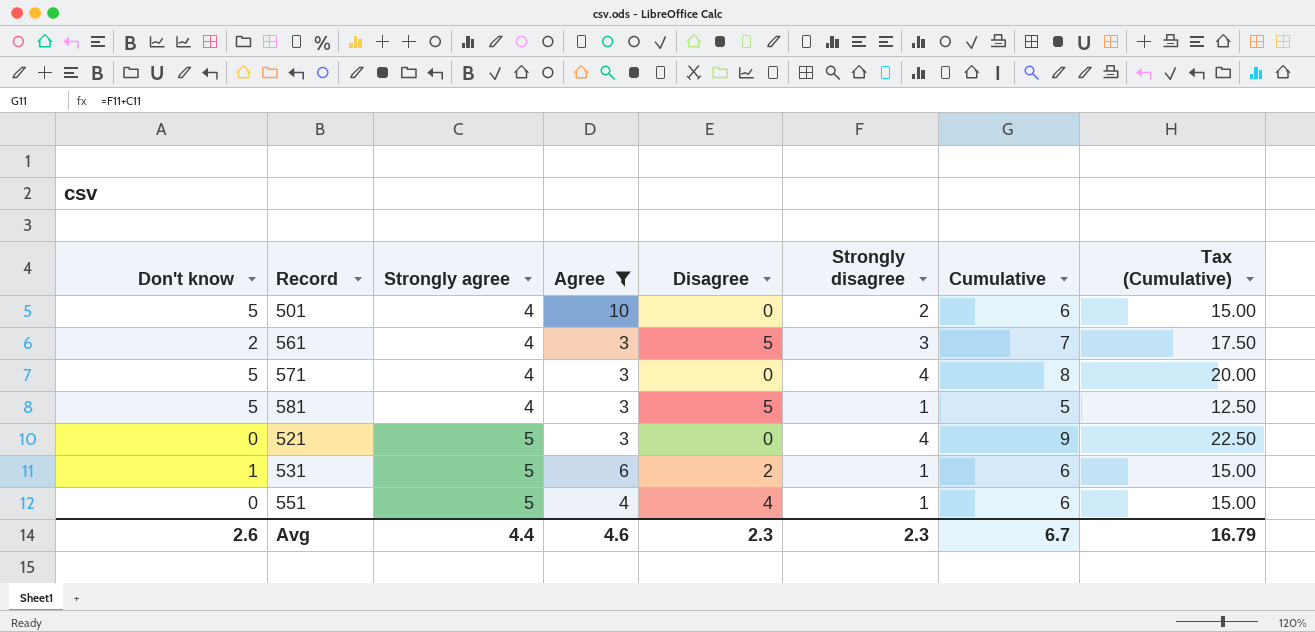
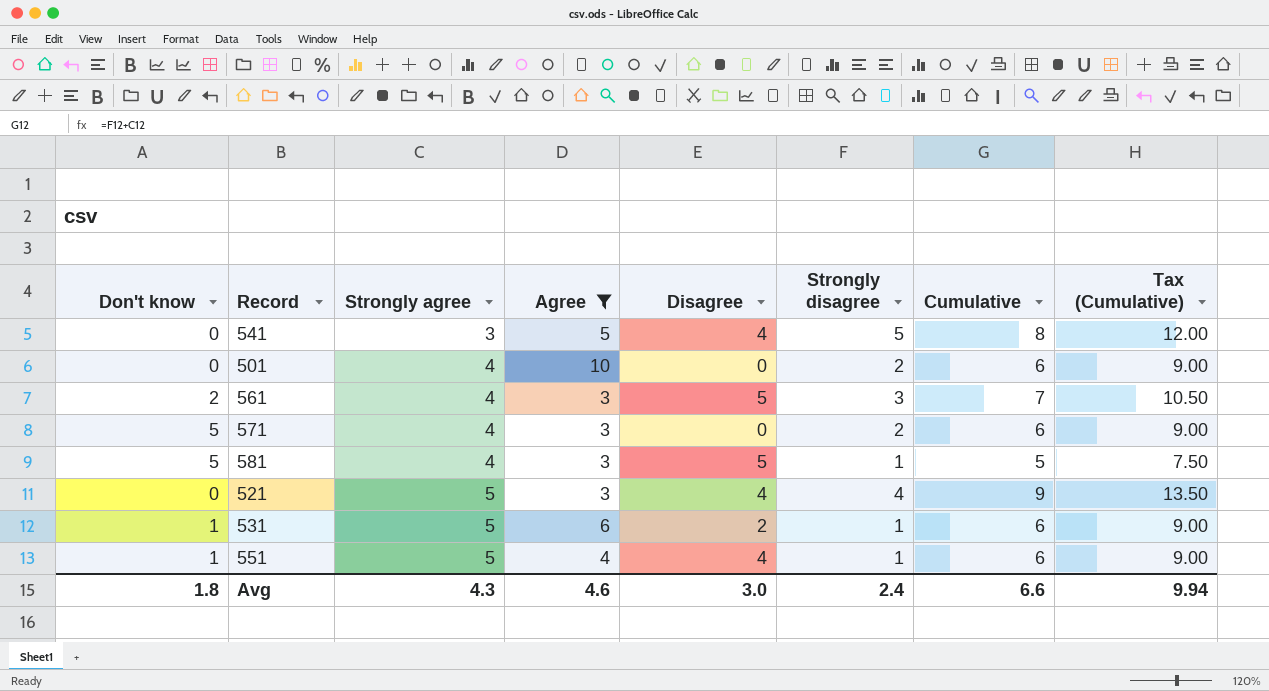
column Tax (Cumulative) | formula: [Cumulative] * 2.5 -> [Cumulative] * 1.5
row 541: none -> 0 | 3 | 5 | 4 | 5 | 8 | 12.00
501 | Don't know: 5 -> 0
571 | Strongly disagree: 4 -> 2
571 | Cumulative: 8 -> 6
521 | Disagree: 0 -> 4
551 | Don't know: 0 -> 1
Avg | Don't know: 2.6 -> 1.8
Avg | Strongly agree: 4.4 -> 4.3
Avg | Disagree: 2.3 -> 3.0
Avg | Strongly disagree: 2.3 -> 2.4
Avg | Cumulative: 6.7 -> 6.6
Avg | Tax (Cumulative): 16.79 -> 9.94

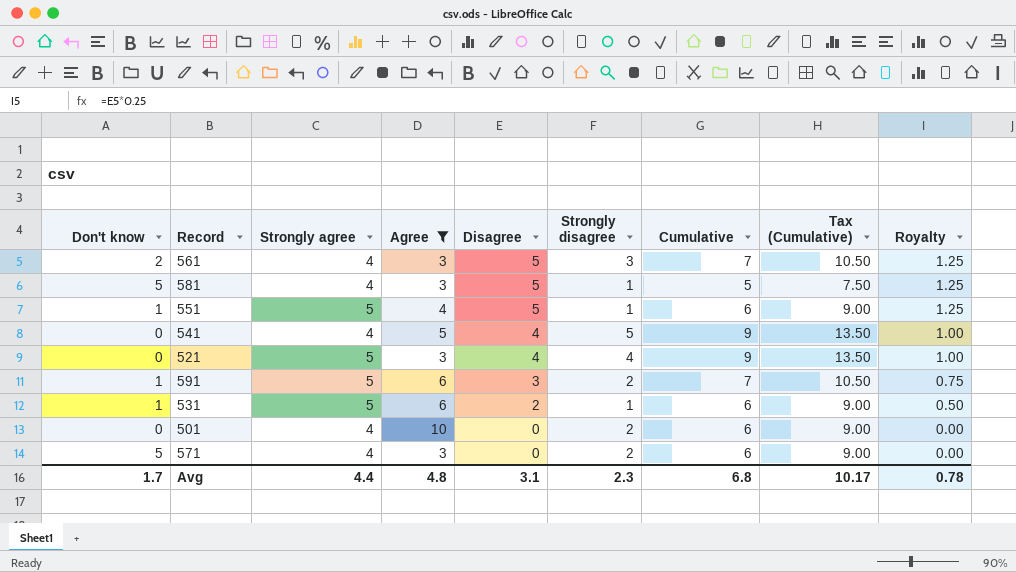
row order: Strongly agree ascending -> Disagree descending
column Royalty | formula: none -> [Disagree] * 0.25
551 | Disagree: 4 -> 5
541 | Strongly agree: 3 -> 4
541 | Cumulative: 8 -> 9
541 | Tax (Cumulative): 12.00 -> 13.50
row 591: none -> 1 | 5 | 6 | 3 | 2 | 7 | 10.50 | 0.75
Avg | Don't know: 1.8 -> 1.7
Avg | Strongly agree: 4.3 -> 4.4
Avg | Agree: 4.6 -> 4.8
Avg | Disagree: 3.0 -> 3.1
Avg | Strongly disagree: 2.4 -> 2.3
Avg | Cumulative: 6.6 -> 6.8
Avg | Tax (Cumulative): 9.94 -> 10.17

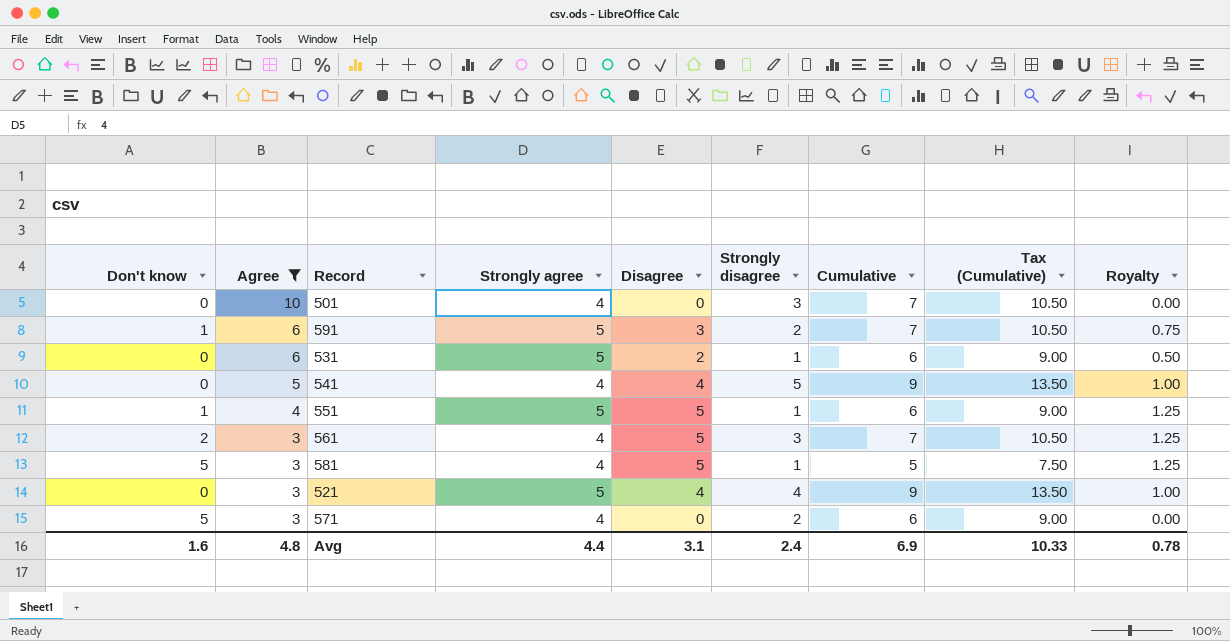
row order: Disagree descending -> Agree descending
column Agree | position: 4 -> 2
501 | Strongly disagree: 2 -> 3
501 | Cumulative: 6 -> 7
501 | Tax (Cumulative): 9.00 -> 10.50
531 | Don't know: 1 -> 0
Avg | Don't know: 1.7 -> 1.6
Avg | Strongly disagree: 2.3 -> 2.4
Avg | Cumulative: 6.8 -> 6.9
Avg | Tax (Cumulative): 10.17 -> 10.33

